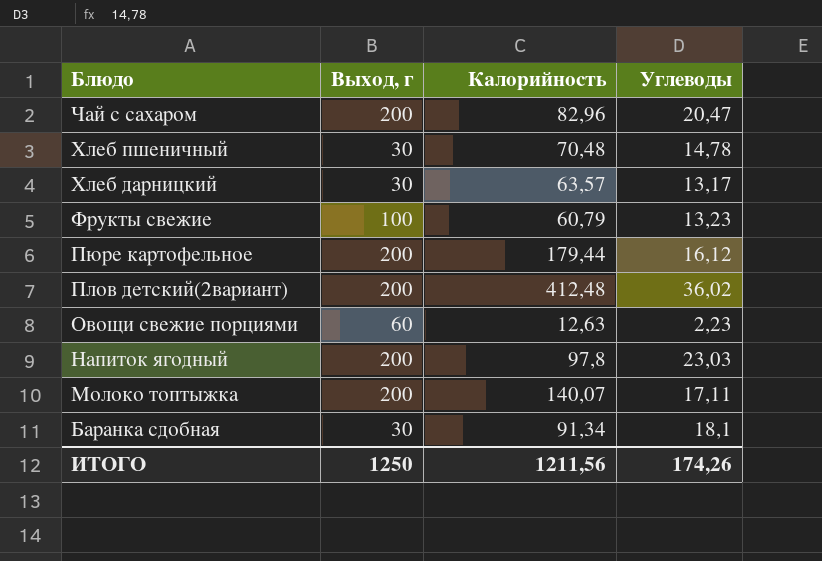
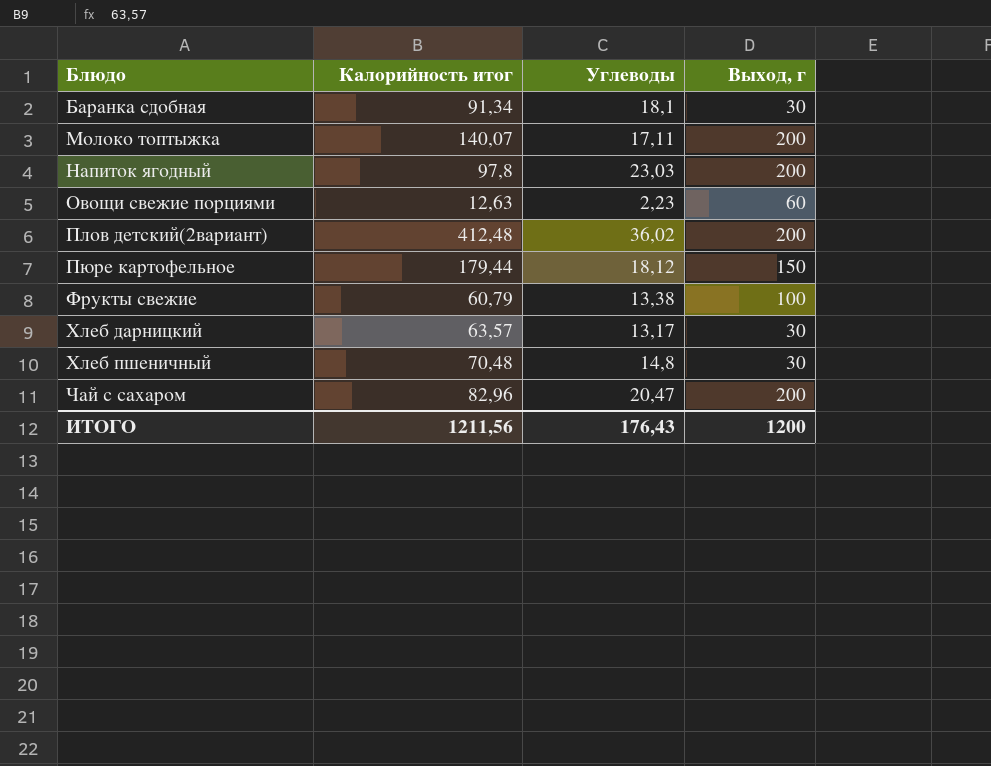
row order: Блюдо descending -> Блюдо ascending
column name: Калорийность -> Калорийность итог
column Выход, г | position: 2 -> 4
Пюре картофельное | Углеводы: 16,12 -> 18,12
Пюре картофельное | Выход, г: 200 -> 150
Фрукты свежие | Углеводы: 13,23 -> 13,38
Хлеб пшеничный | Углеводы: 14,78 -> 14,8
ИТОГО | Углеводы: 174,26 -> 176,43
ИТОГО | Выход, г: 1250 -> 1200

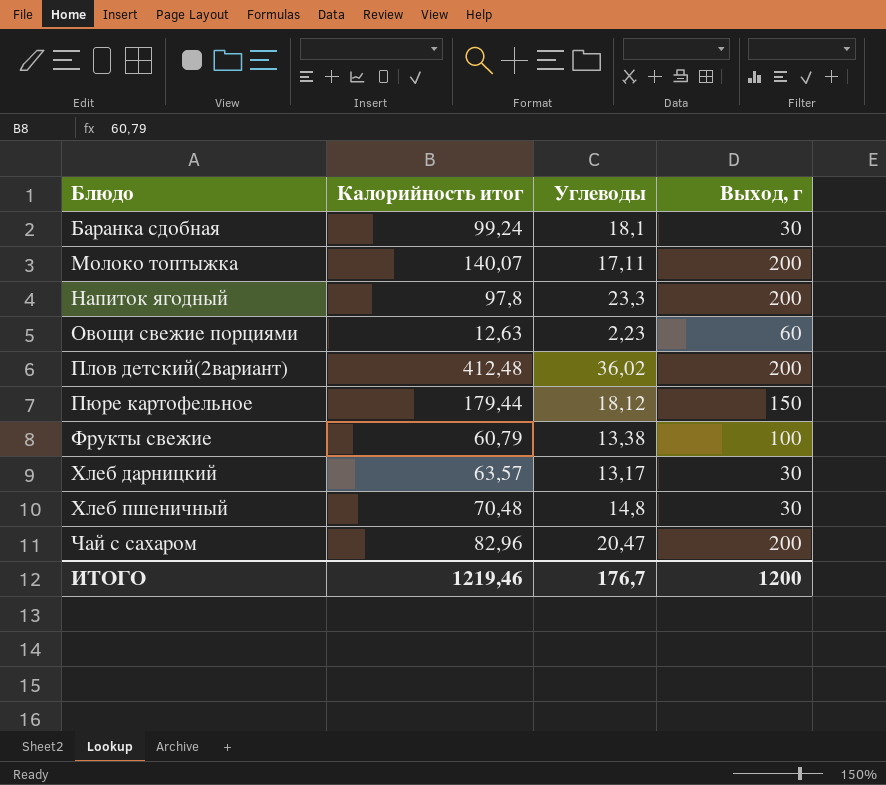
Баранка сдобная | Калорийность итог: 91,34 -> 99,24
Напиток ягодный | Углеводы: 23,03 -> 23,3
ИТОГО | Калорийность итог: 1211,56 -> 1219,46
ИТОГО | Углеводы: 176,43 -> 176,7

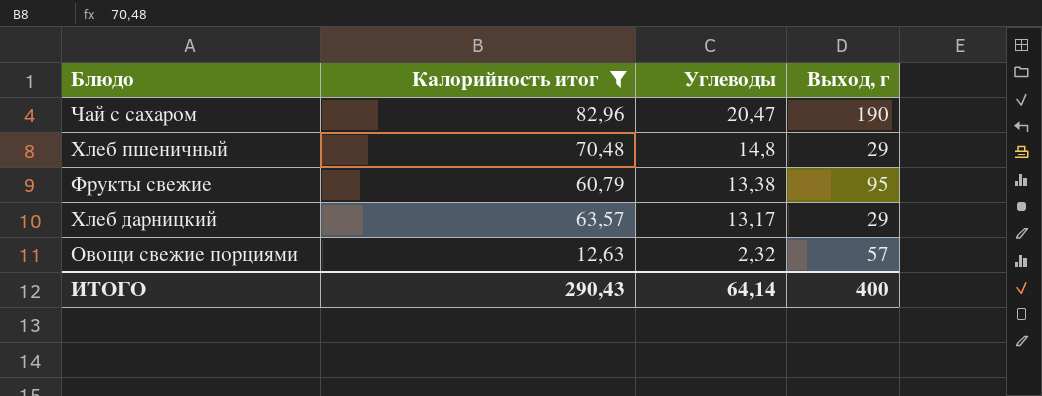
filter: none -> Калорийность итог <= 82,96
row order: Блюдо ascending -> Углеводы descending
Чай с сахаром | Выход, г: 200 -> 190
Хлеб пшеничный | Выход, г: 30 -> 29
Фрукты свежие | Выход, г: 100 -> 95
Хлеб дарницкий | Выход, г: 30 -> 29
Овощи свежие порциями | Углеводы: 2,23 -> 2,32
Овощи свежие порциями | Выход, г: 60 -> 57
ИТОГО | Калорийность итог: 1219,46 -> 290,43
ИТОГО | Углеводы: 176,7 -> 64,14
ИТОГО | Выход, г: 1200 -> 400

